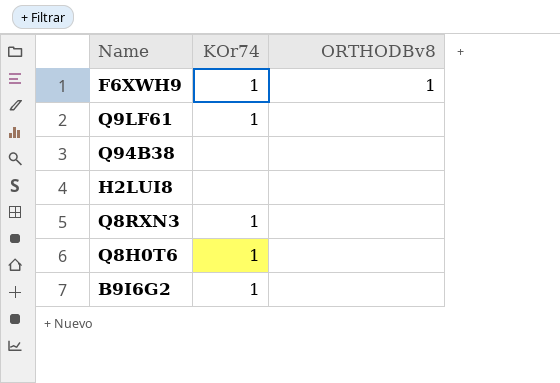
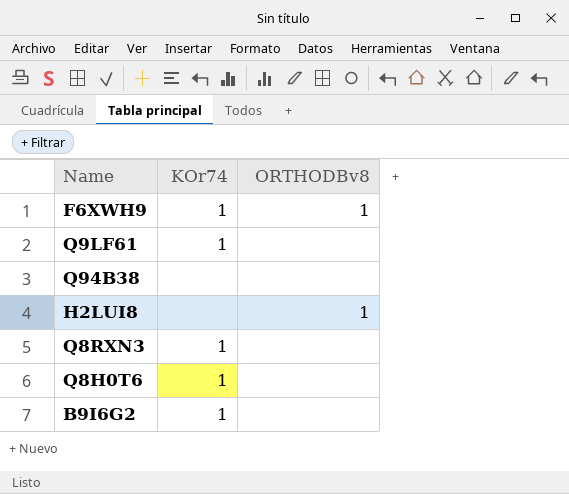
H2LUI8 | ORTHODBv8: none -> 1

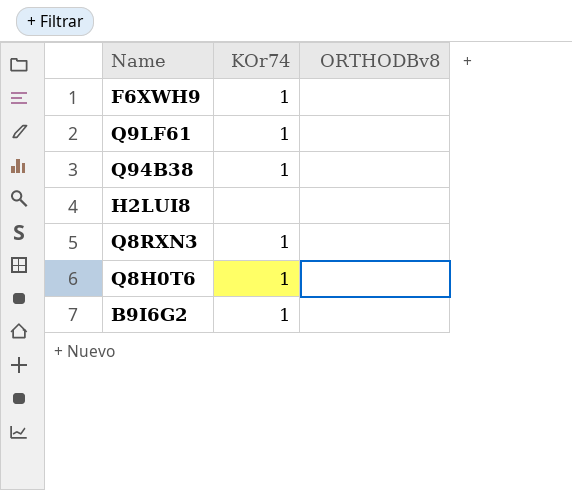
F6XWH9 | ORTHODBv8: 1 -> none
Q94B38 | KOr74: none -> 1
H2LUI8 | ORTHODBv8: 1 -> none

